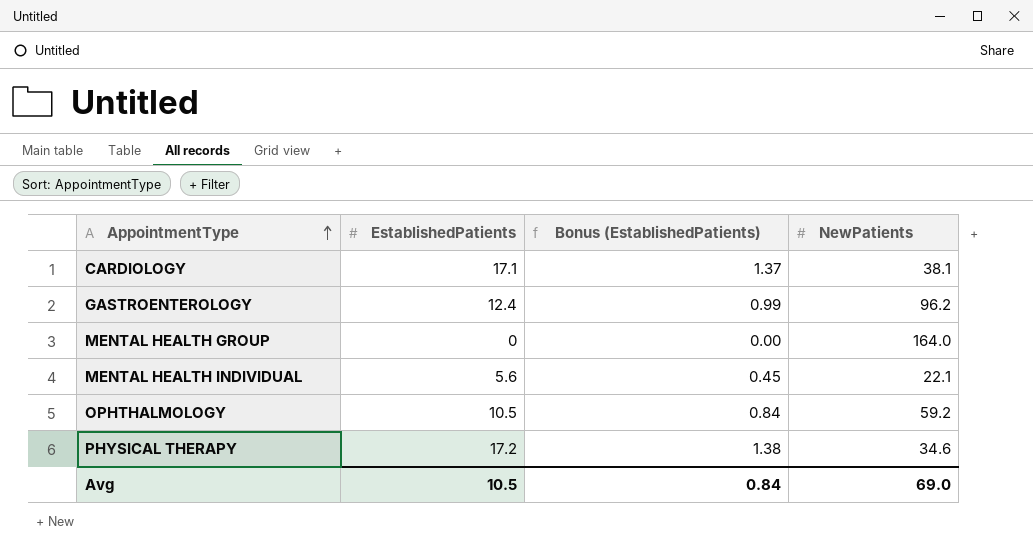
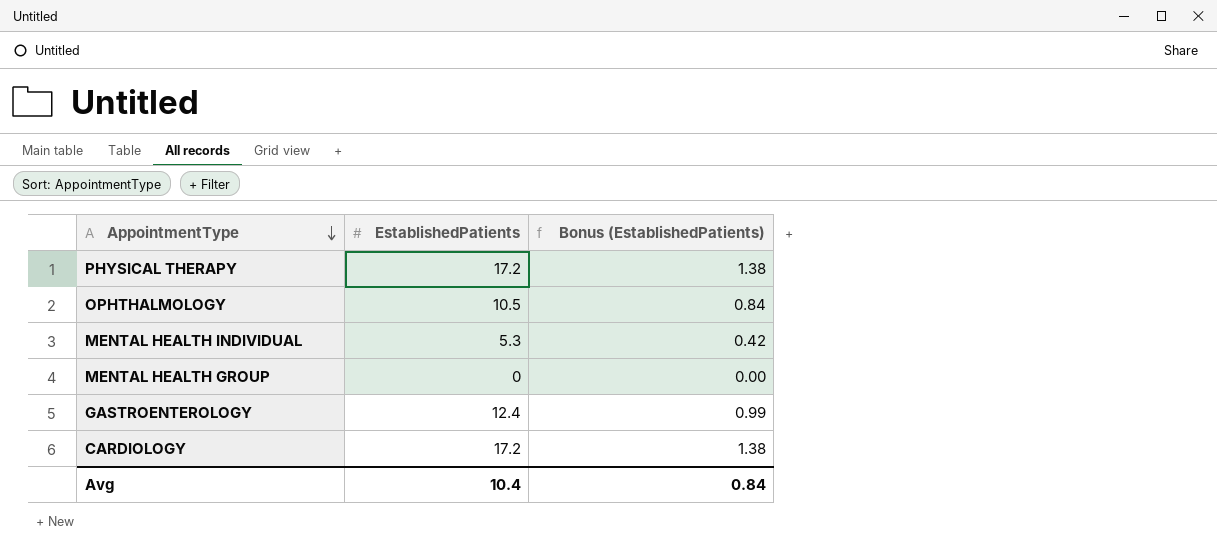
row order: AppointmentType ascending -> AppointmentType descending
column NewPatients | position: 4 -> none
MENTAL HEALTH INDIVIDUAL | EstablishedPatients: 5.6 -> 5.3
MENTAL HEALTH INDIVIDUAL | Bonus (EstablishedPatients): 0.45 -> 0.42
CARDIOLOGY | EstablishedPatients: 17.1 -> 17.2
CARDIOLOGY | Bonus (EstablishedPatients): 1.37 -> 1.38
Avg | EstablishedPatients: 10.5 -> 10.4

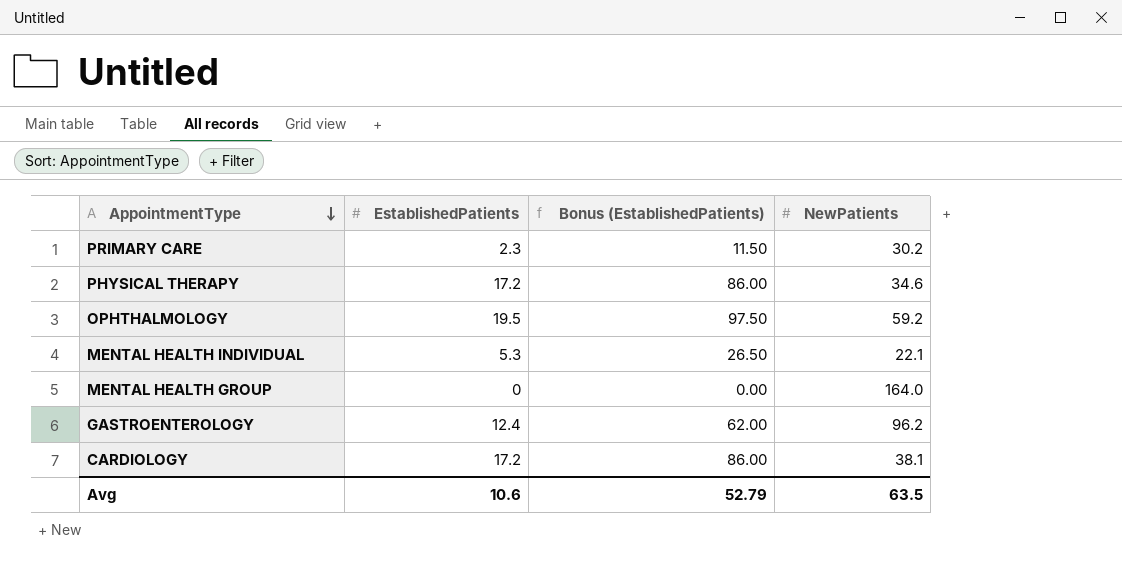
column Bonus (EstablishedPatients) | formula: [EstablishedPatients] * 0.08 -> [EstablishedPatients] * 5
column NewPatients | position: none -> 4
row PRIMARY CARE: none -> 2.3 | 11.50 | 30.2
OPHTHALMOLOGY | EstablishedPatients: 10.5 -> 19.5
Avg | EstablishedPatients: 10.4 -> 10.6
Avg | Bonus (EstablishedPatients): 0.84 -> 52.79

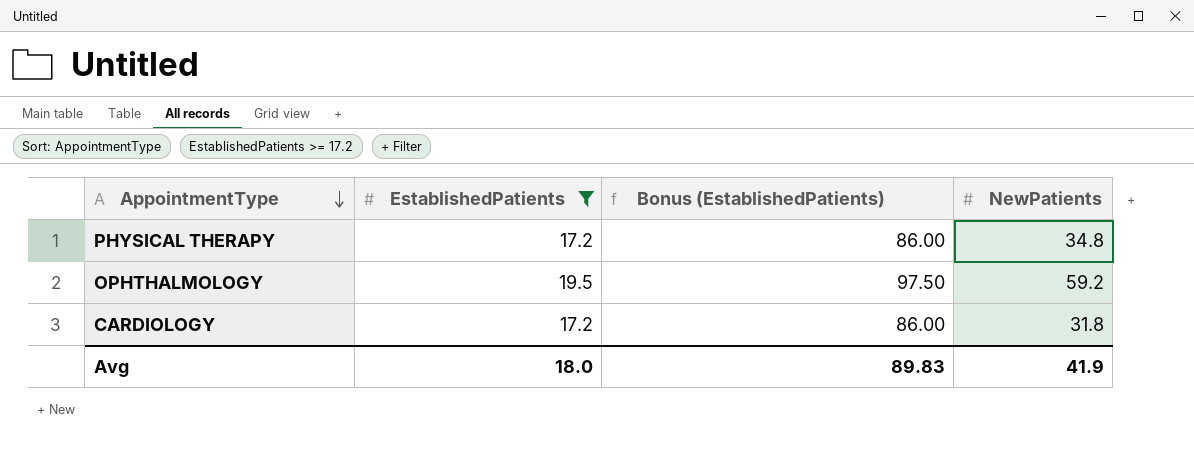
filter: none -> EstablishedPatients >= 17.2
PHYSICAL THERAPY | NewPatients: 34.6 -> 34.8
CARDIOLOGY | NewPatients: 38.1 -> 31.8
Avg | EstablishedPatients: 10.6 -> 18.0
Avg | Bonus (EstablishedPatients): 52.79 -> 89.83
Avg | NewPatients: 63.5 -> 41.9

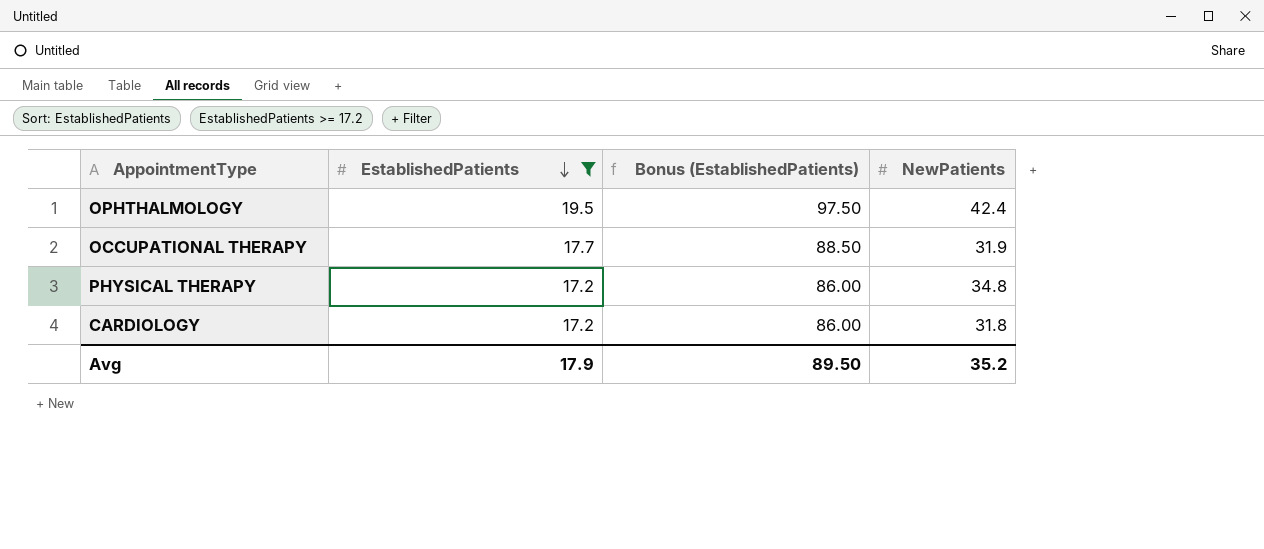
row order: AppointmentType descending -> EstablishedPatients descending
OPHTHALMOLOGY | NewPatients: 59.2 -> 42.4
row OCCUPATIONAL THERAPY: none -> 17.7 | 88.50 | 31.9
Avg | EstablishedPatients: 18.0 -> 17.9
Avg | Bonus (EstablishedPatients): 89.83 -> 89.50
Avg | NewPatients: 41.9 -> 35.2

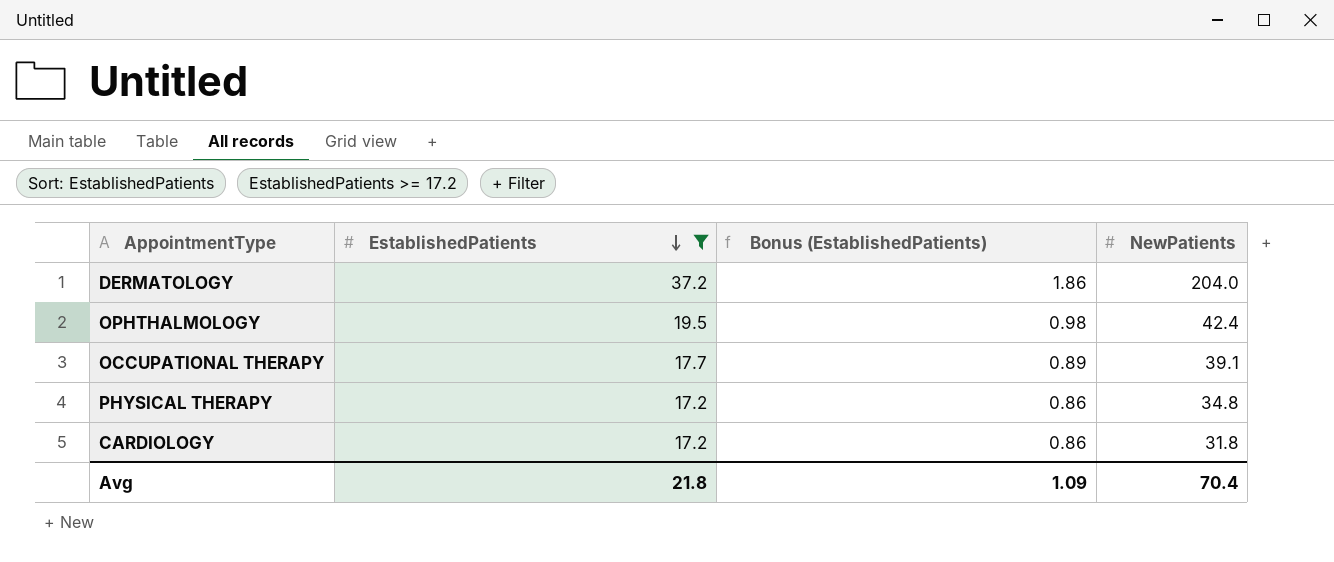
column Bonus (EstablishedPatients) | formula: [EstablishedPatients] * 5 -> [EstablishedPatients] * 0.05
row DERMATOLOGY: none -> 37.2 | 1.86 | 204.0
OCCUPATIONAL THERAPY | NewPatients: 31.9 -> 39.1
Avg | EstablishedPatients: 17.9 -> 21.8
Avg | Bonus (EstablishedPatients): 89.50 -> 1.09
Avg | NewPatients: 35.2 -> 70.4

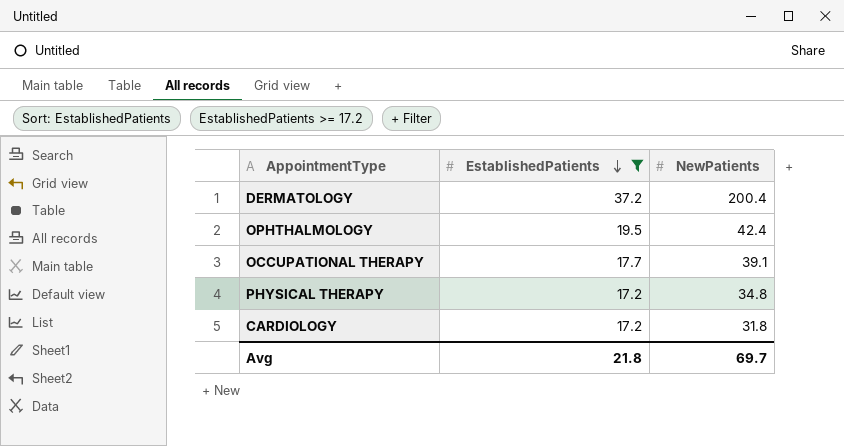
column Bonus (EstablishedPatients) | formula: [EstablishedPatients] * 0.05 -> none
DERMATOLOGY | NewPatients: 204.0 -> 200.4
Avg | NewPatients: 70.4 -> 69.7

